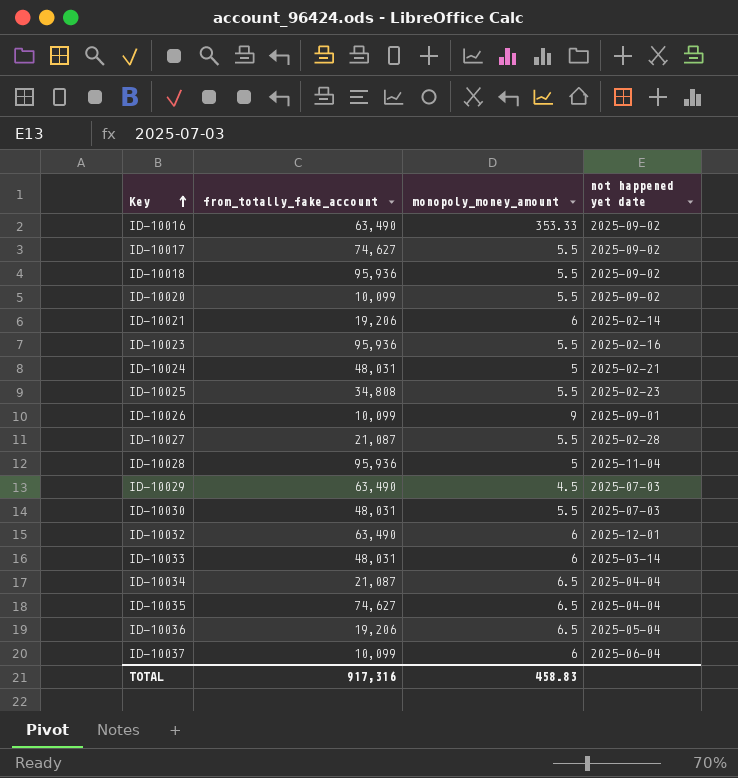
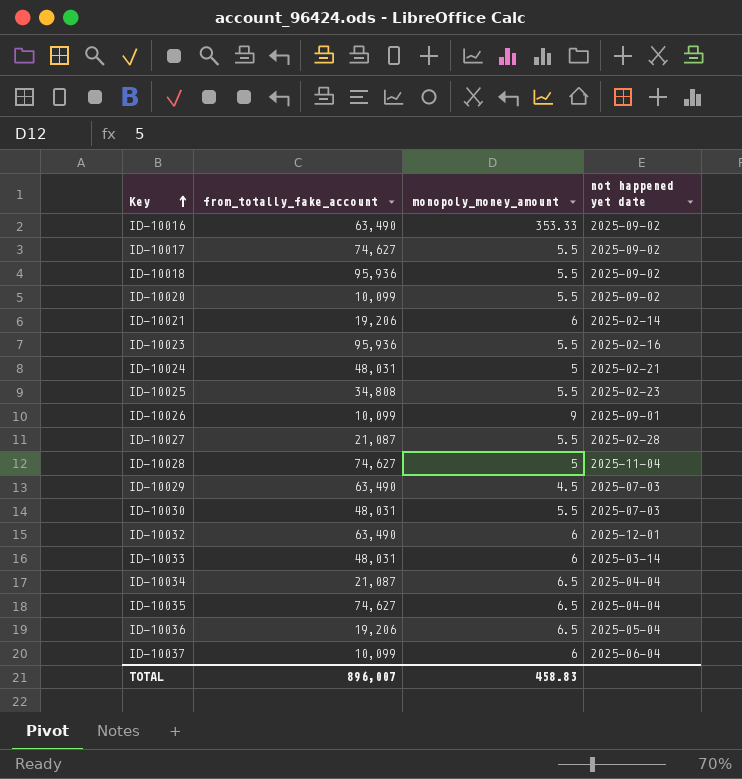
ID-10028 | from_totally_fake_account: 95,936 -> 74,627
TOTAL | from_totally_fake_account: 917,316 -> 896,007

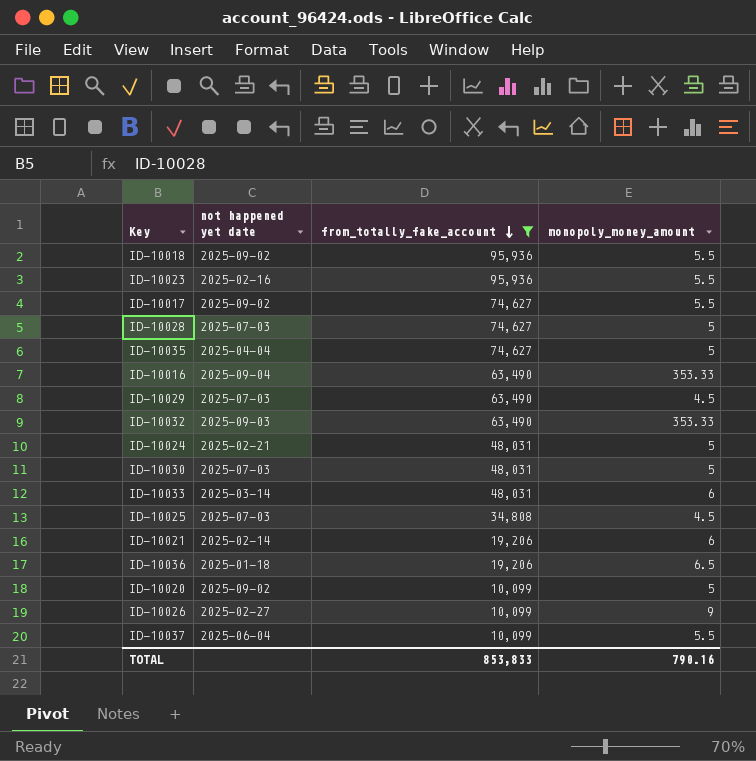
filter: none -> from_totally_fake_account != 21,087
row order: Key ascending -> from_totally_fake_account descending
column not happened yet date | position: 4 -> 2
ID-10028 | not happened yet date: 2025-11-04 -> 2025-07-03
ID-10035 | monopoly_money_amount: 6.5 -> 5
ID-10016 | not happened yet date: 2025-09-02 -> 2025-09-04
ID-10032 | not happened yet date: 2025-12-01 -> 2025-09-03
ID-10032 | monopoly_money_amount: 6 -> 353.33
ID-10030 | monopoly_money_amount: 5.5 -> 5
ID-10025 | not happened yet date: 2025-02-23 -> 2025-07-03
ID-10025 | monopoly_money_amount: 5.5 -> 4.5
ID-10036 | not happened yet date: 2025-05-04 -> 2025-01-18
ID-10020 | monopoly_money_amount: 5.5 -> 5
ID-10026 | not happened yet date: 2025-09-01 -> 2025-02-27
ID-10037 | monopoly_money_amount: 6 -> 5.5
TOTAL | from_totally_fake_account: 896,007 -> 853,833
TOTAL | monopoly_money_amount: 458.83 -> 790.16

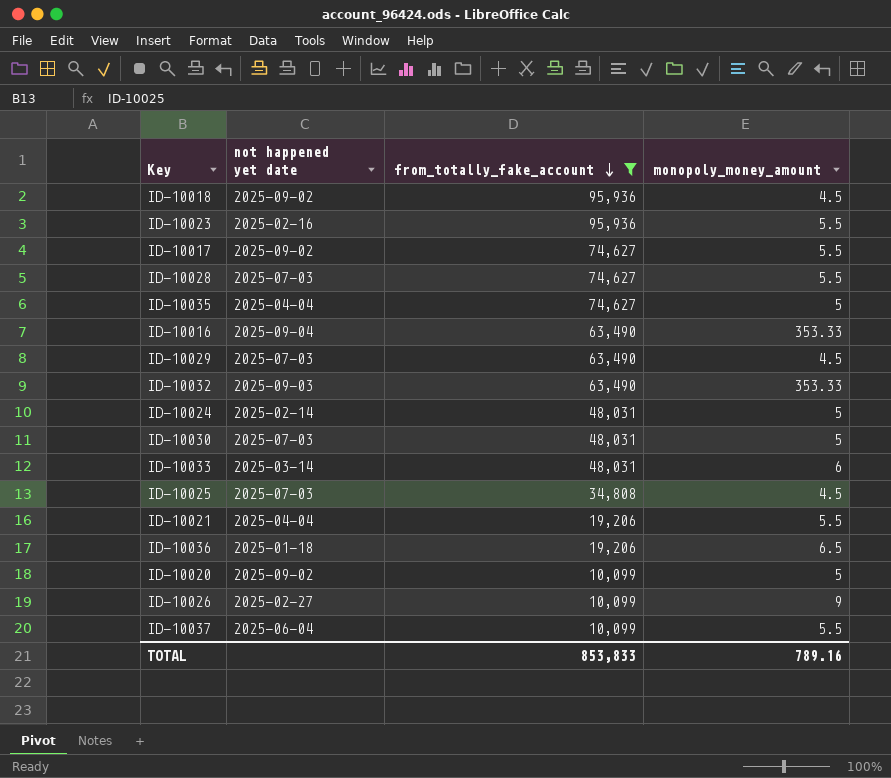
ID-10018 | monopoly_money_amount: 5.5 -> 4.5
ID-10028 | monopoly_money_amount: 5 -> 5.5
ID-10024 | not happened yet date: 2025-02-21 -> 2025-02-14
ID-10021 | not happened yet date: 2025-02-14 -> 2025-04-04
ID-10021 | monopoly_money_amount: 6 -> 5.5
TOTAL | monopoly_money_amount: 790.16 -> 789.16

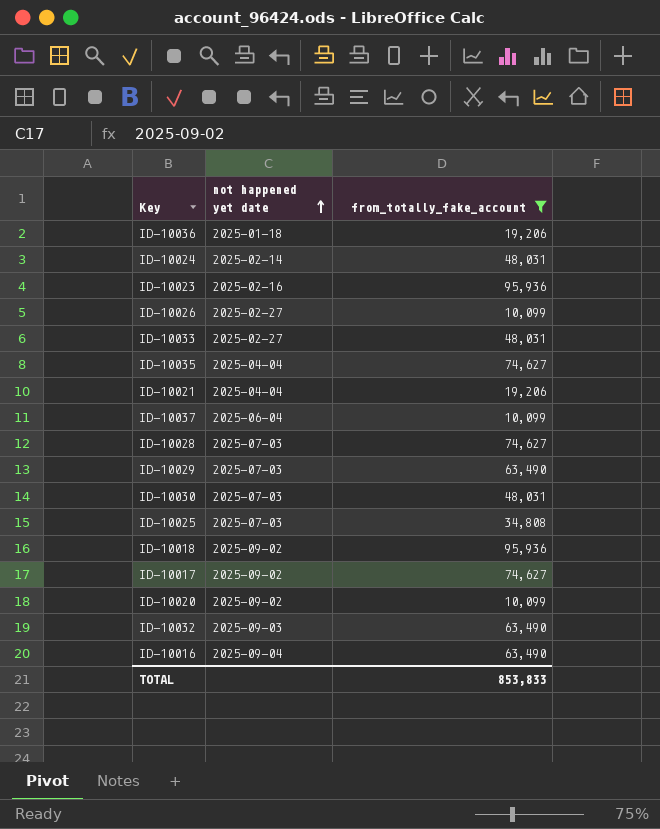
row order: from_totally_fake_account descending -> not happened yet date ascending
column monopoly_money_amount | position: 4 -> none
ID-10033 | not happened yet date: 2025-03-14 -> 2025-02-27

